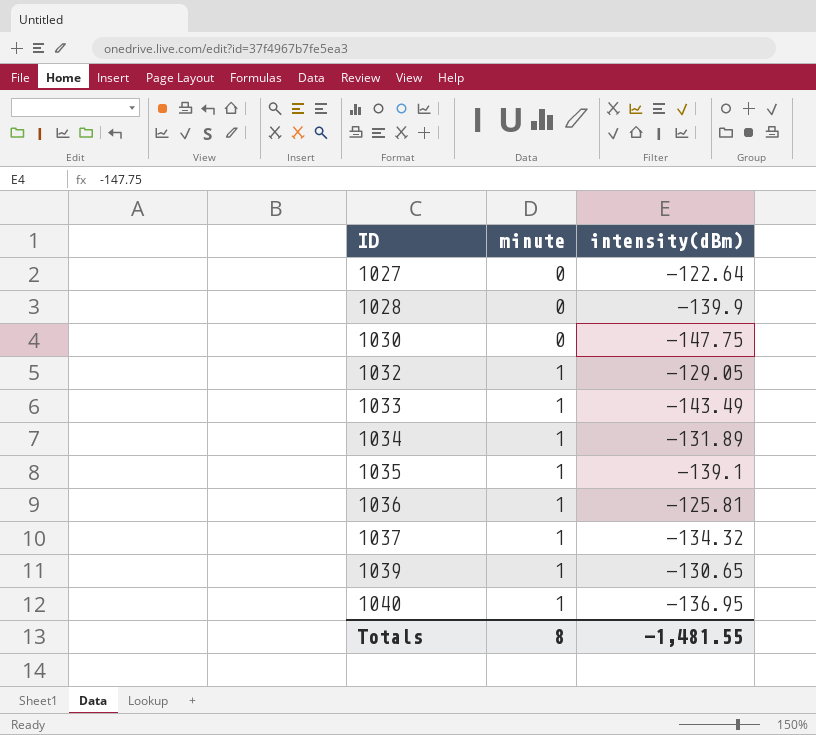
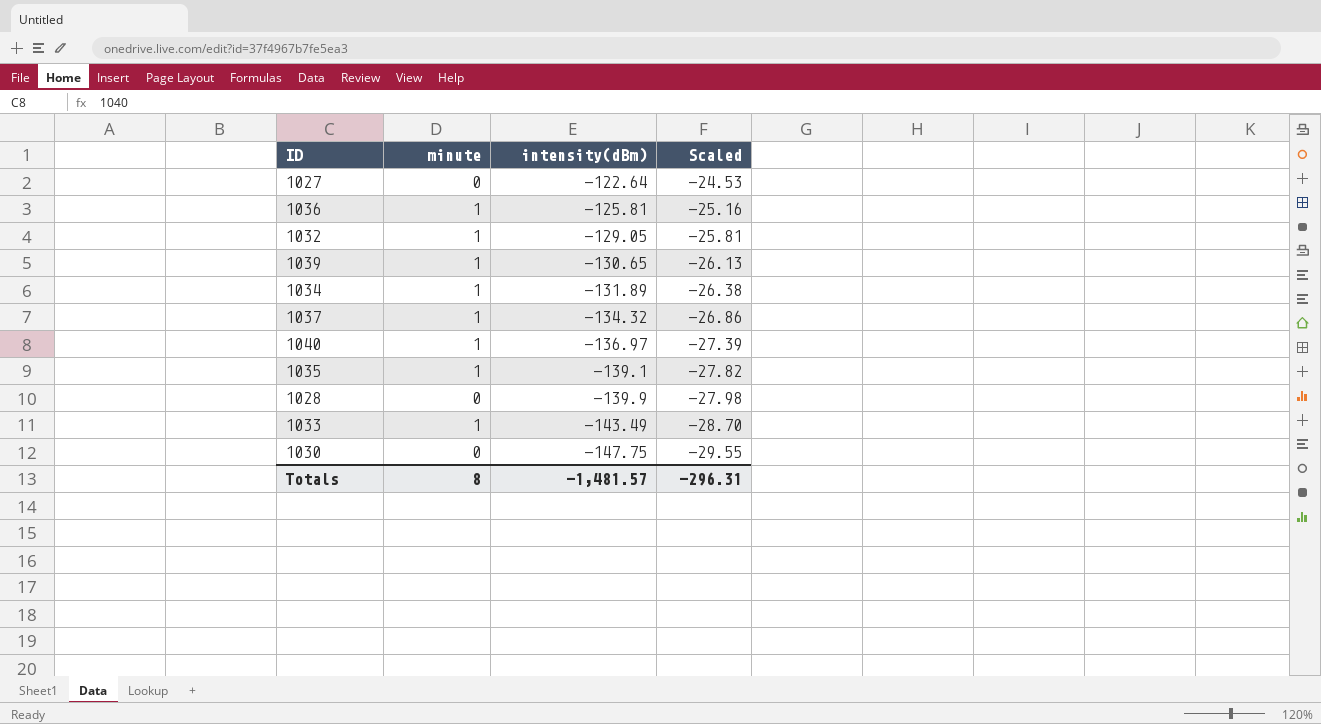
row order: ID ascending -> intensity(dBm) descending
column Scaled | formula: none -> [intensity(dBm)] * 0.2
1040 | intensity(dBm): -136.95 -> -136.97
Totals | intensity(dBm): -1,481.55 -> -1,481.57

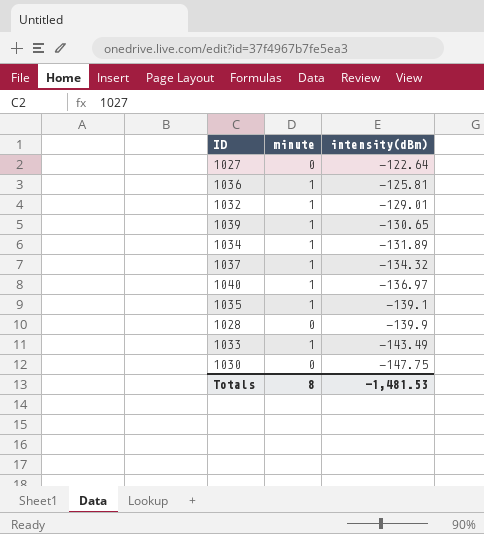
column Scaled | formula: [intensity(dBm)] * 0.2 -> none
1032 | intensity(dBm): -129.05 -> -129.01
Totals | intensity(dBm): -1,481.57 -> -1,481.53

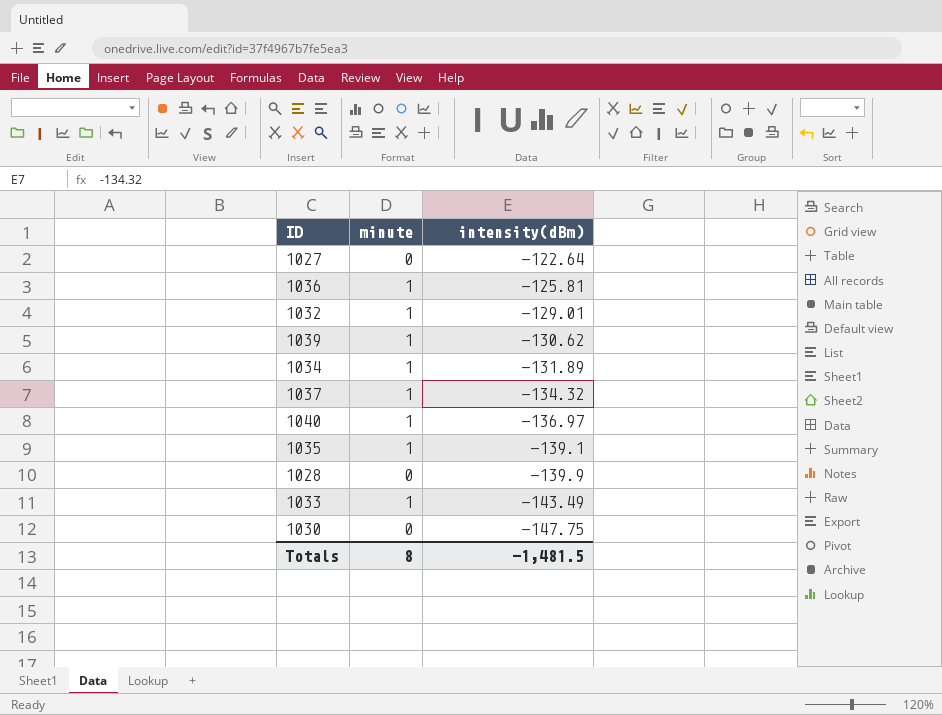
1039 | intensity(dBm): -130.65 -> -130.62
Totals | intensity(dBm): -1,481.53 -> -1,481.5

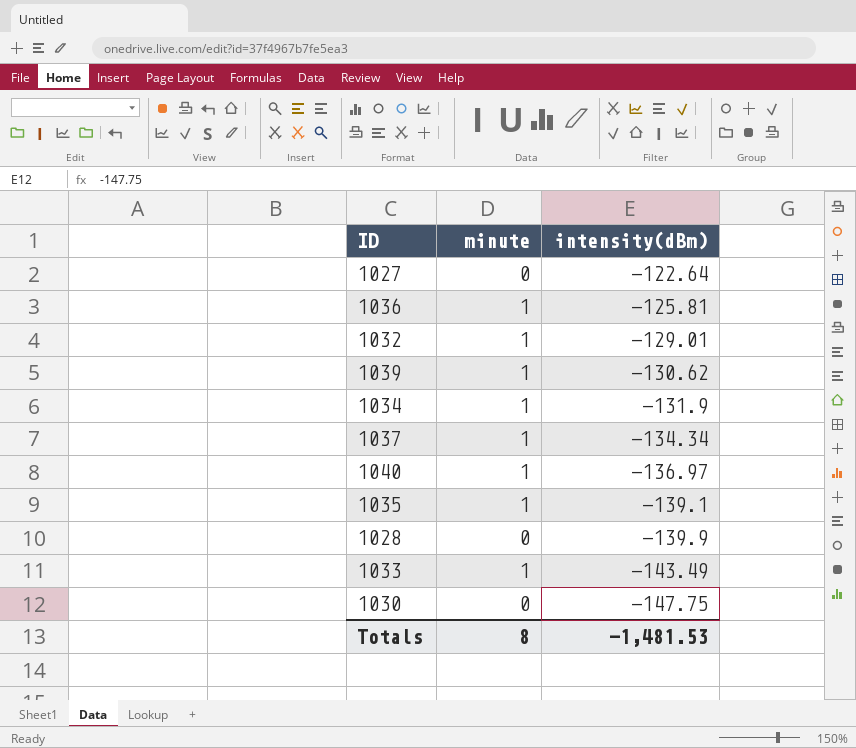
1034 | intensity(dBm): -131.89 -> -131.9
1037 | intensity(dBm): -134.32 -> -134.34
Totals | intensity(dBm): -1,481.5 -> -1,481.53

